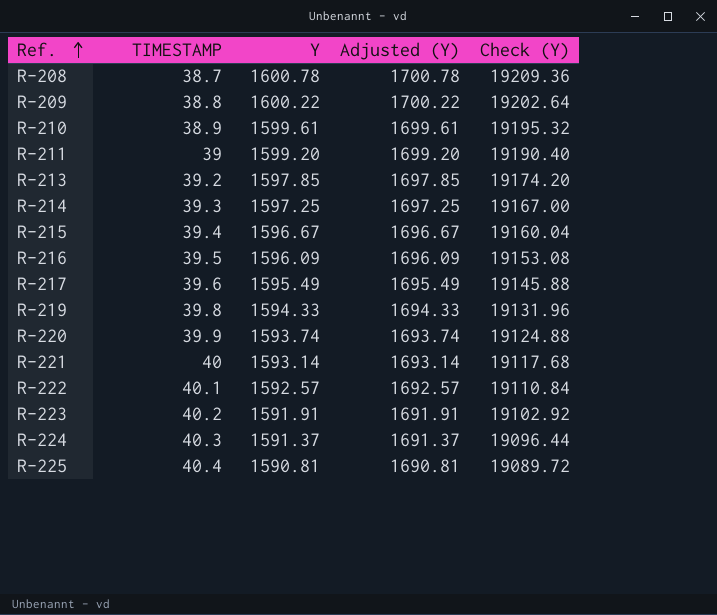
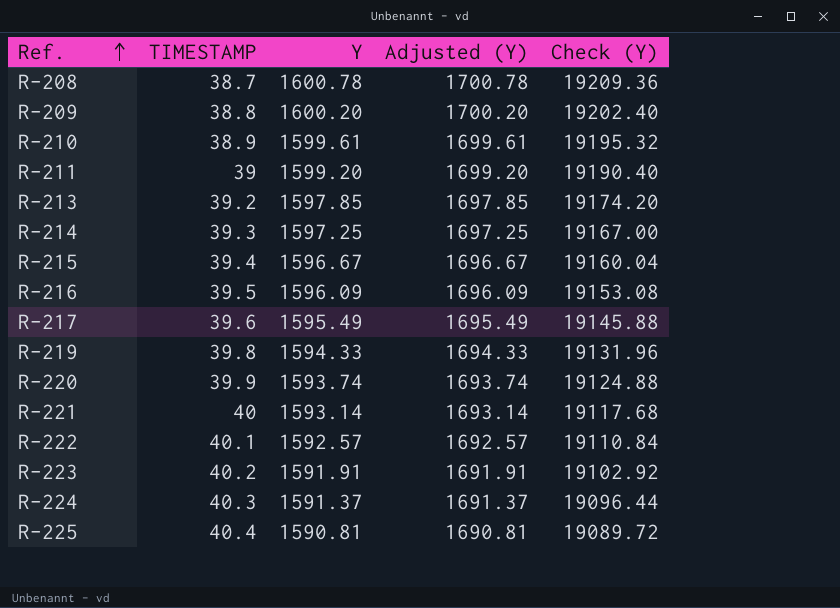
R-209 | Y: 1600.22 -> 1600.20
R-209 | Adjusted (Y): 1700.22 -> 1700.20
R-209 | Check (Y): 19202.64 -> 19202.40

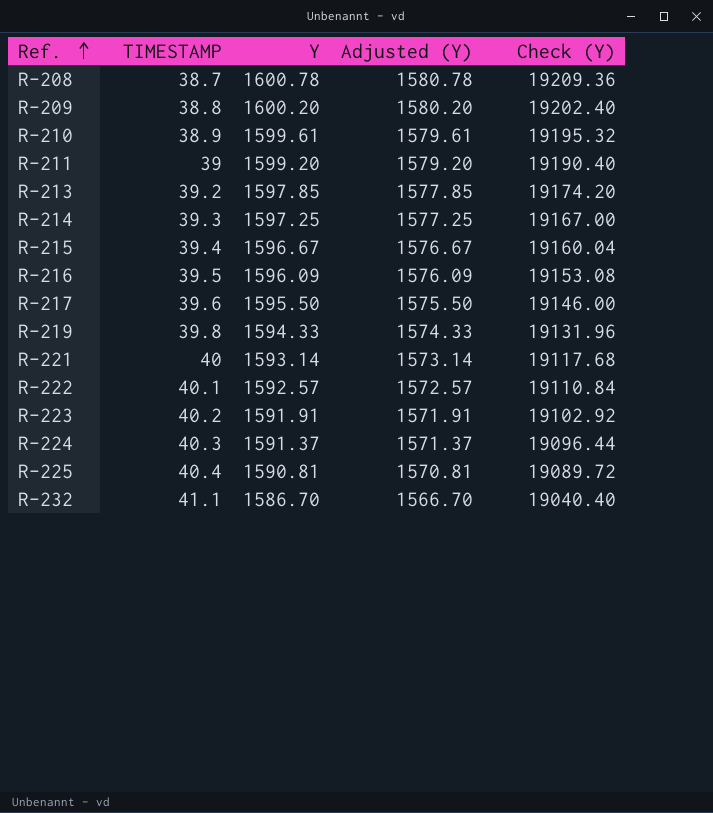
column Adjusted (Y) | formula: [Y] + 100 -> [Y] - 20
row R-220: 39.9 | 1593.74 | 1693.74 | 19124.88 -> none
R-217 | Y: 1595.49 -> 1595.50
R-217 | Check (Y): 19145.88 -> 19146.00
row R-232: none -> 41.1 | 1586.70 | 1566.70 | 19040.40

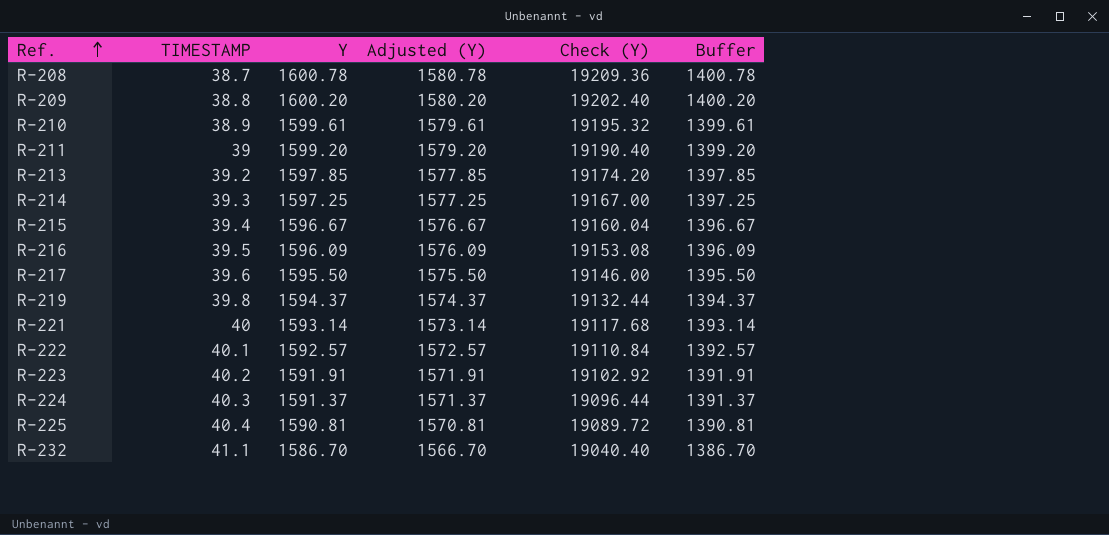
column Buffer | formula: none -> [Y] - 200
R-219 | Y: 1594.33 -> 1594.37
R-219 | Adjusted (Y): 1574.33 -> 1574.37
R-219 | Check (Y): 19131.96 -> 19132.44

